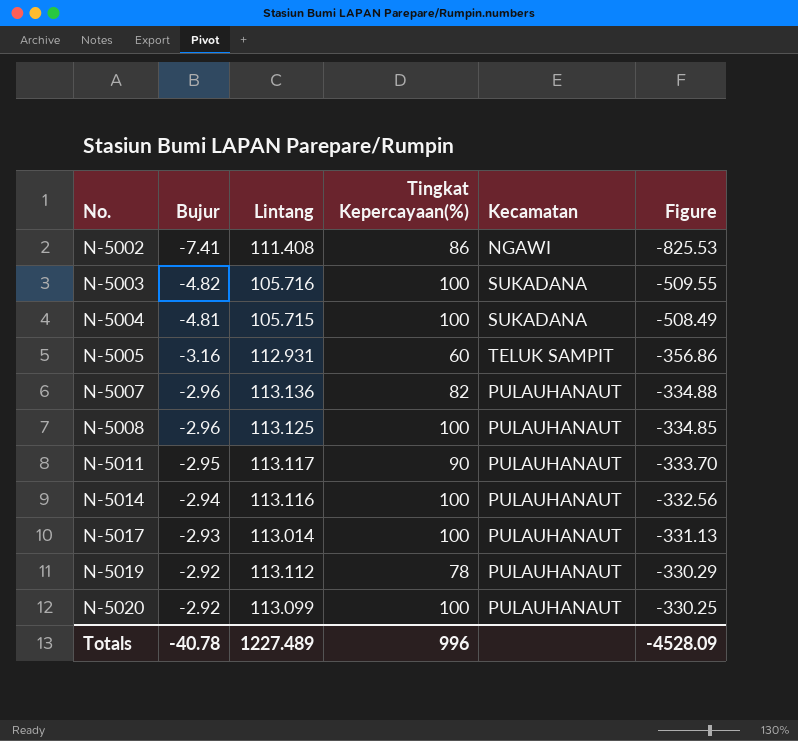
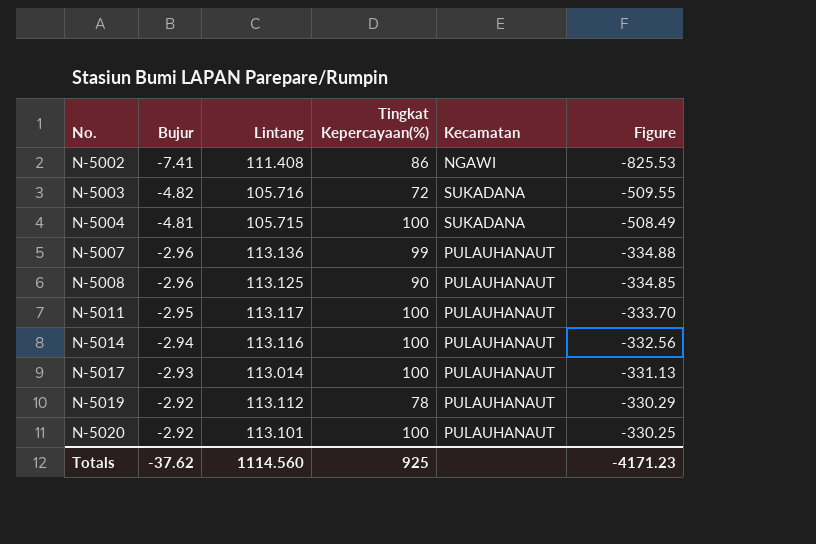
row N-5005: -3.16 | 112.931 | 60 | TELUK SAMPIT | -356.86 -> none
N-5003 | Tingkat Kepercayaan(%): 100 -> 72
N-5007 | Tingkat Kepercayaan(%): 82 -> 99
N-5008 | Tingkat Kepercayaan(%): 100 -> 90
N-5011 | Tingkat Kepercayaan(%): 90 -> 100
N-5020 | Lintang: 113.099 -> 113.101
Totals | Bujur: -40.78 -> -37.62
Totals | Lintang: 1227.489 -> 1114.560
Totals | Tingkat Kepercayaan(%): 996 -> 925
Totals | Figure: -4528.09 -> -4171.23

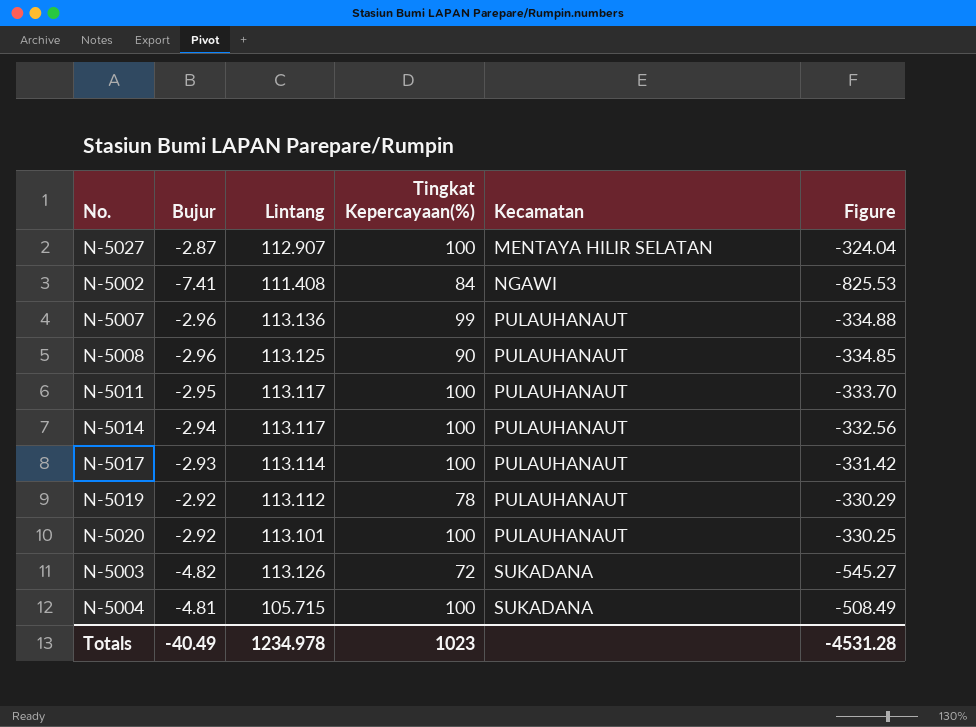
row order: No. ascending -> Kecamatan ascending
row N-5027: none -> -2.87 | 112.907 | 100 | MENTAYA HILIR SELATAN | -324.04
N-5002 | Tingkat Kepercayaan(%): 86 -> 84
N-5014 | Lintang: 113.116 -> 113.117
N-5017 | Lintang: 113.014 -> 113.114
N-5017 | Figure: -331.13 -> -331.42
N-5003 | Lintang: 105.716 -> 113.126
N-5003 | Figure: -509.55 -> -545.27
Totals | Bujur: -37.62 -> -40.49
Totals | Lintang: 1114.560 -> 1234.978
Totals | Tingkat Kepercayaan(%): 925 -> 1023
Totals | Figure: -4171.23 -> -4531.28

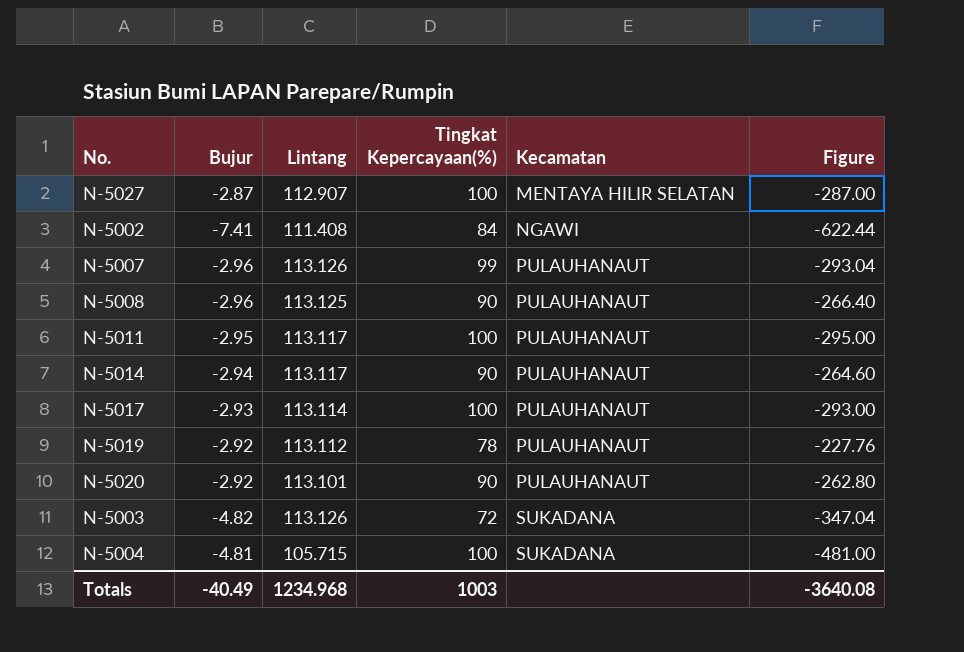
column Figure | formula: [Bujur] * [Lintang] -> [Bujur] * [Tingkat Kepercayaan(%)]
N-5007 | Lintang: 113.136 -> 113.126
N-5014 | Tingkat Kepercayaan(%): 100 -> 90
N-5020 | Tingkat Kepercayaan(%): 100 -> 90
Totals | Lintang: 1234.978 -> 1234.968
Totals | Tingkat Kepercayaan(%): 1023 -> 1003
Totals | Figure: -4531.28 -> -3640.08

